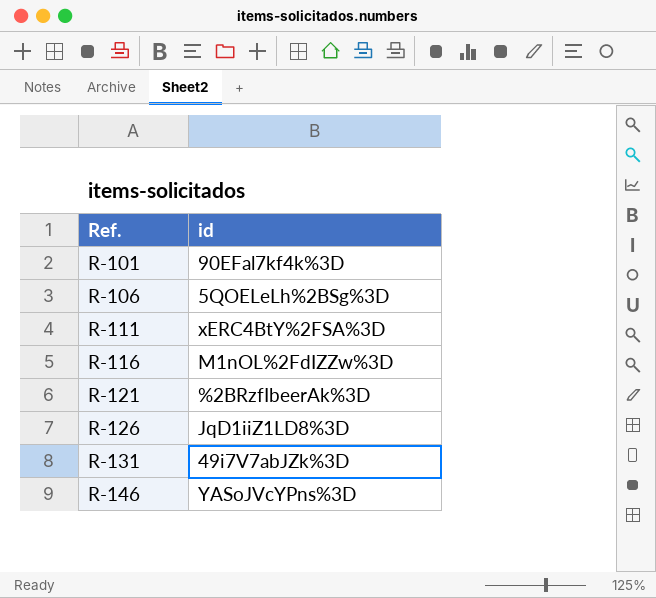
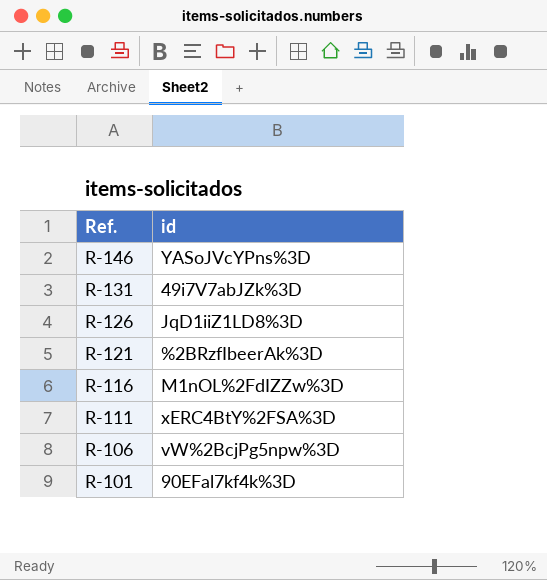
row order: Ref. ascending -> Ref. descending
R-106 | id: 5QOELeLh%2BSg%3D -> vW%2BcjPg5npw%3D

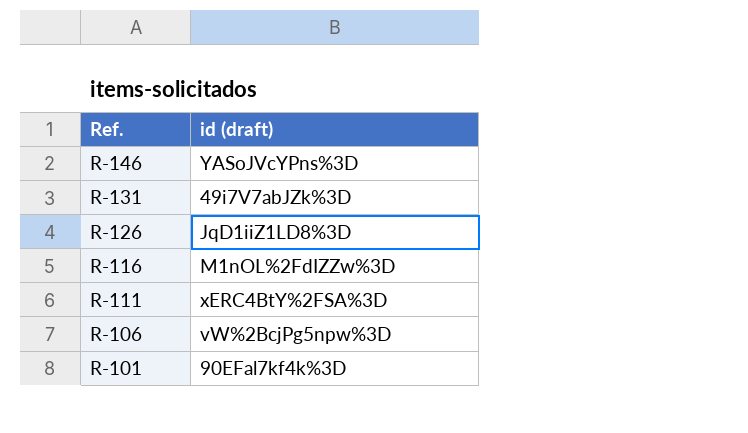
column name: id -> id (draft)
row R-121: %2BRzfIbeerAk%3D -> none

